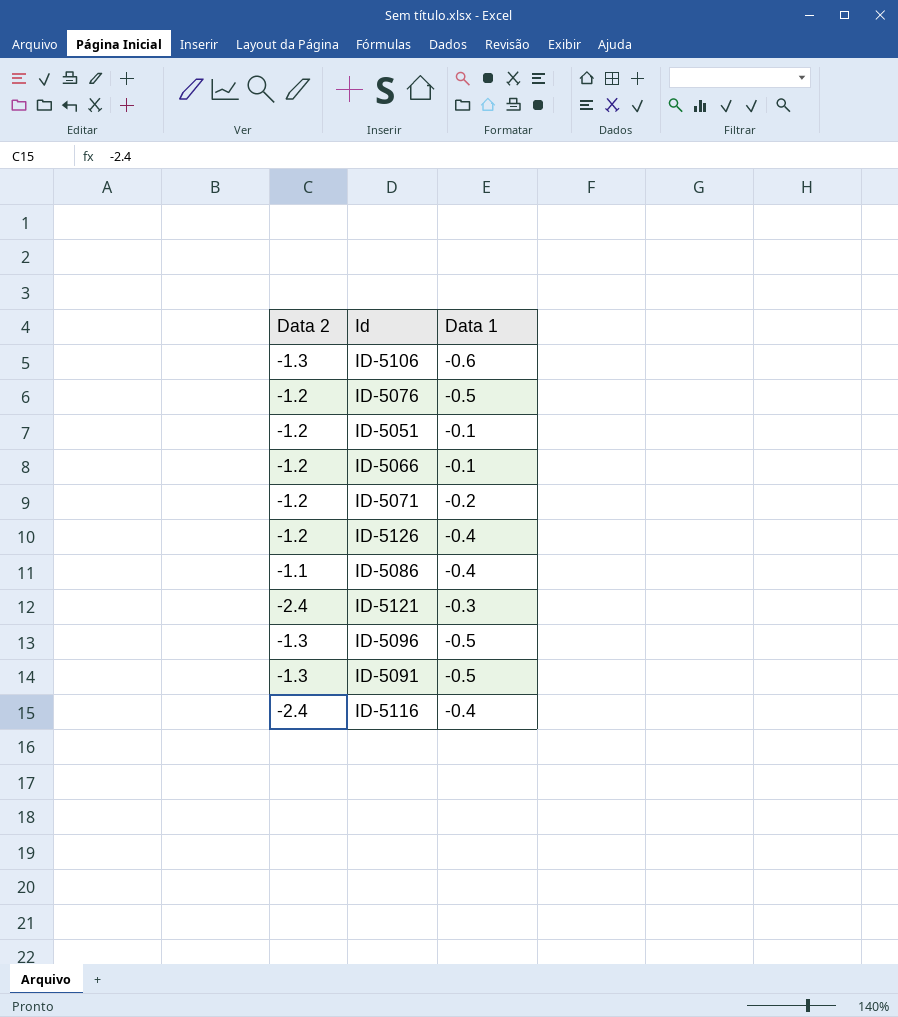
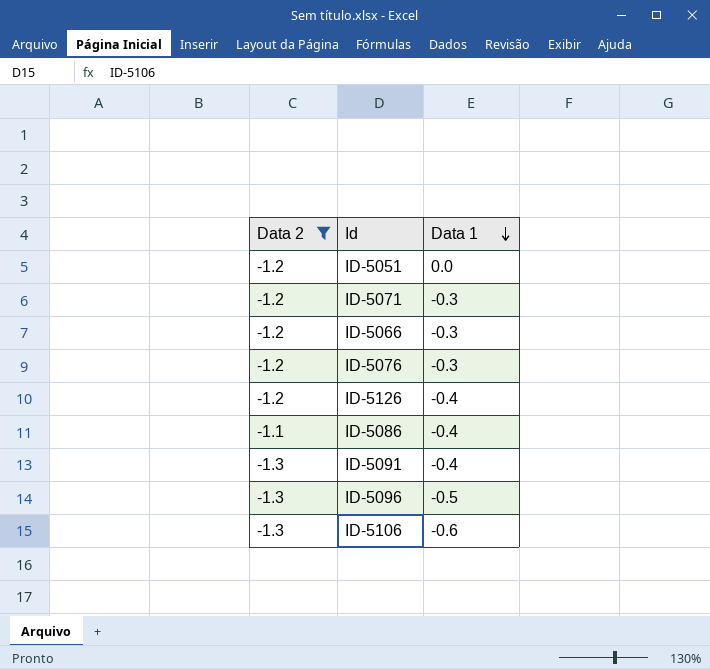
filter: none -> Data 2 != -2.4
row order: none -> Data 1 descending
ID-5051 | Data 1: -0.1 -> 0.0
ID-5071 | Data 1: -0.2 -> -0.3
ID-5066 | Data 1: -0.1 -> -0.3
ID-5076 | Data 1: -0.5 -> -0.3
ID-5091 | Data 1: -0.5 -> -0.4

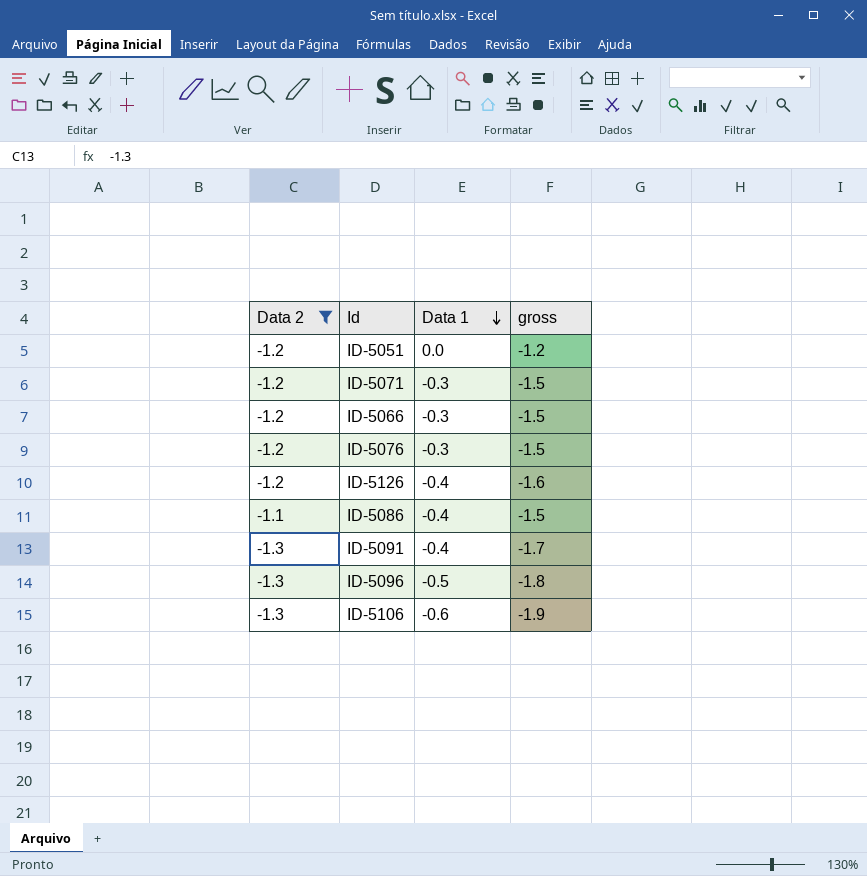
column gross | formula: none -> [Data 2] + [Data 1]

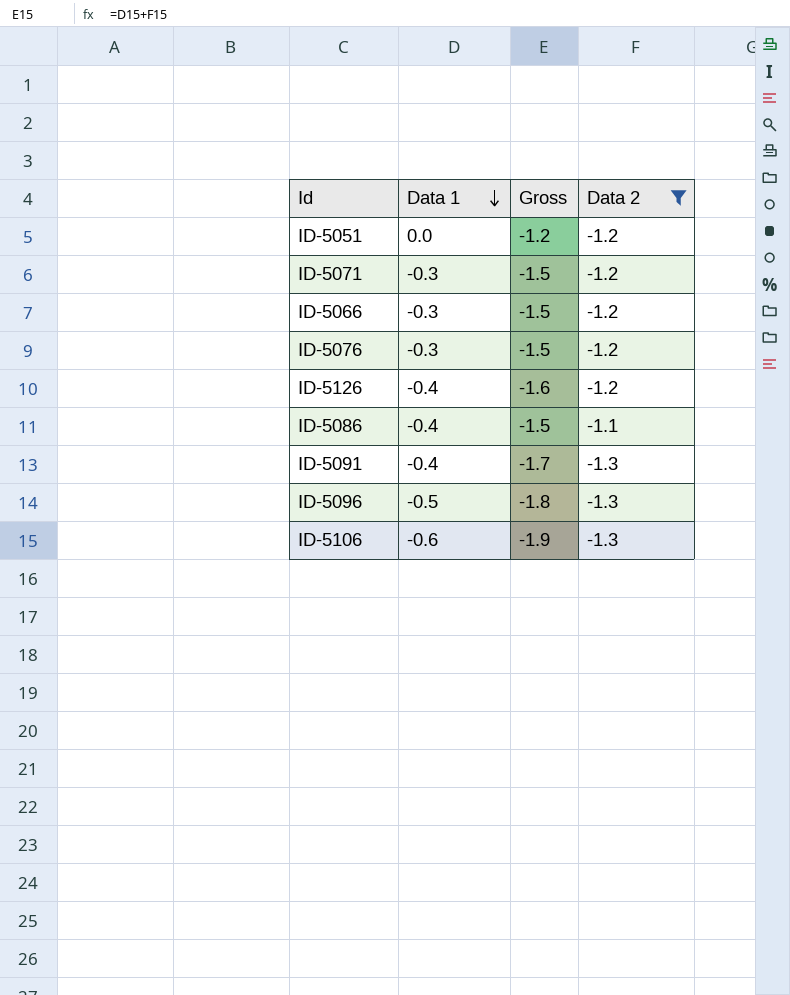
column name: gross -> Gross
column Data 2 | position: 1 -> 4

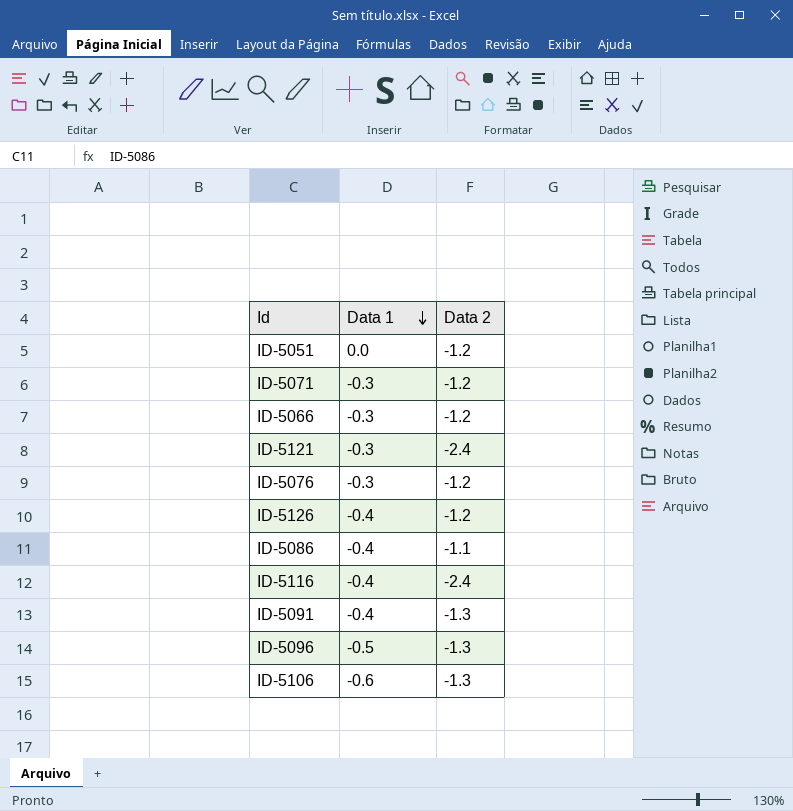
filter: Data 2 != -2.4 -> none
column Gross | formula: [Data 1] + [Data 2] -> none

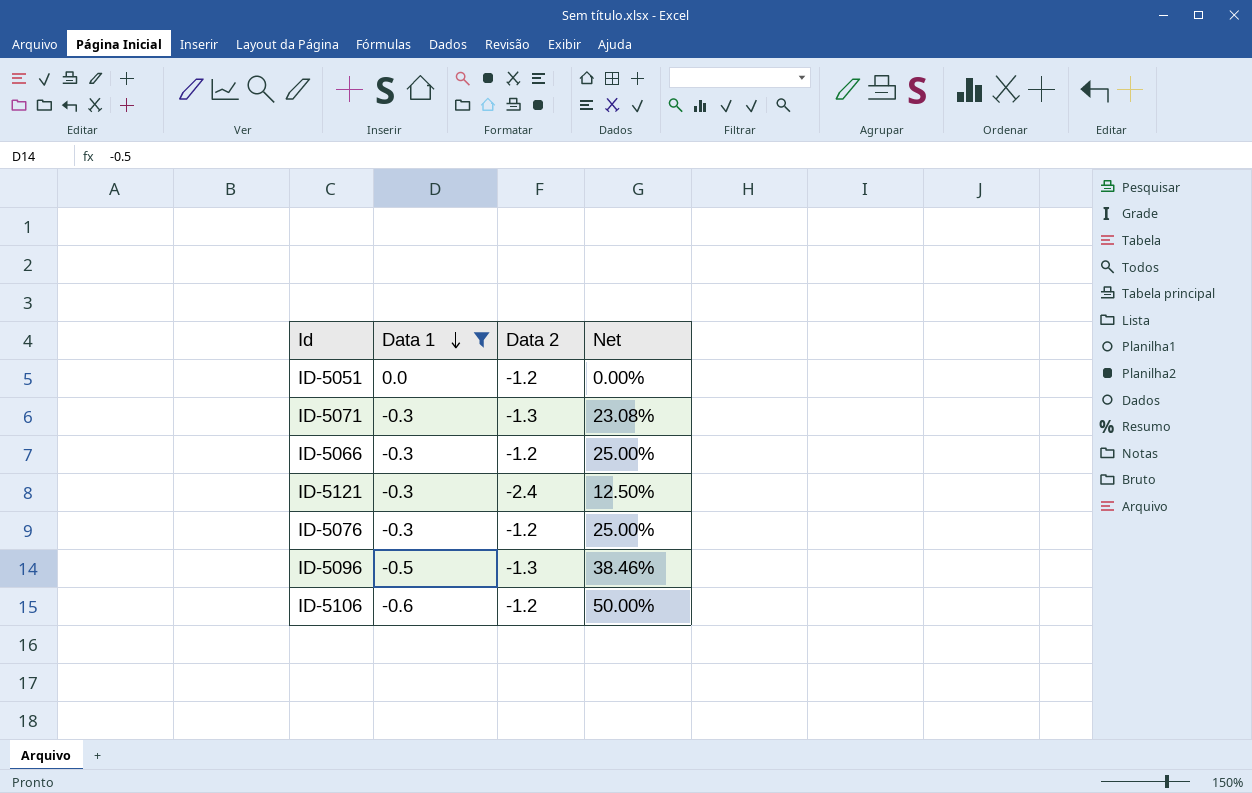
filter: none -> Data 1 != -0.4
column Net | formula: none -> [Data 1] / [Data 2]
ID-5071 | Data 2: -1.2 -> -1.3
ID-5106 | Data 2: -1.3 -> -1.2

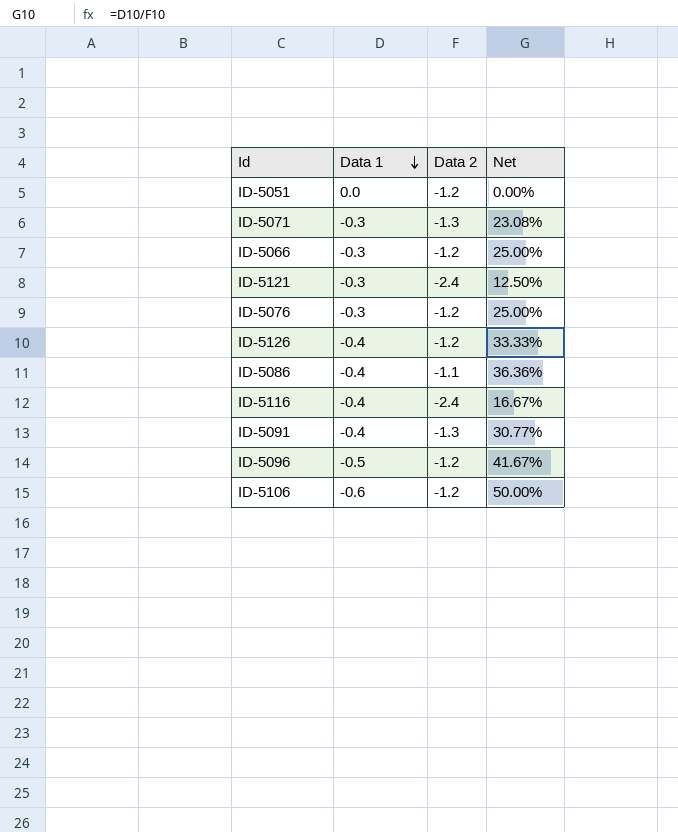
filter: Data 1 != -0.4 -> none
ID-5096 | Data 2: -1.3 -> -1.2
ID-5096 | Net: 38.46% -> 41.67%

